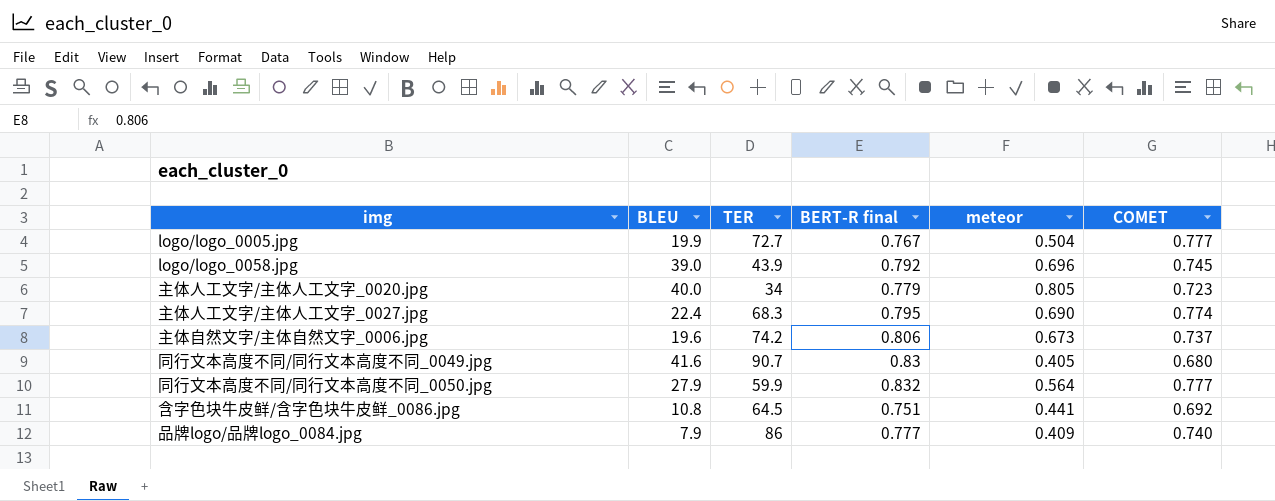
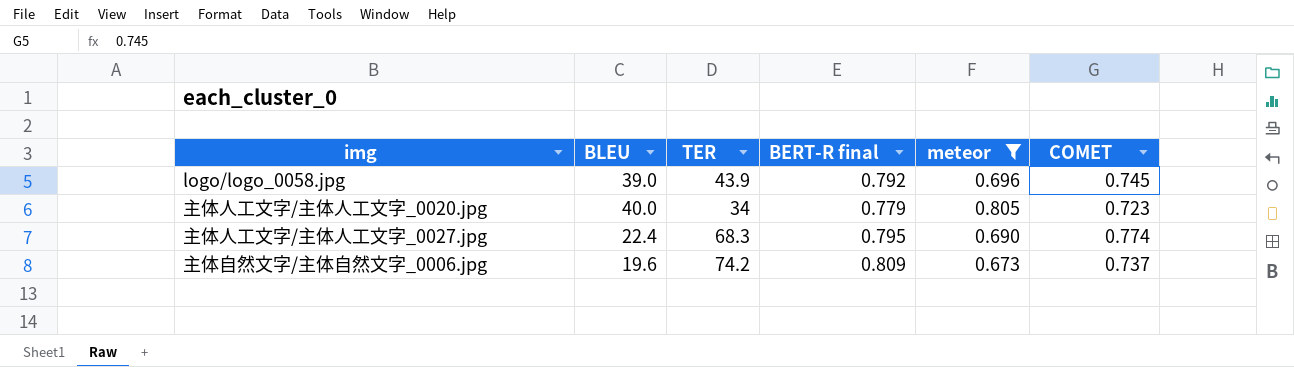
filter: none -> meteor >= 0.673
主体自然文字/主体自然文字_0006.jpg | BERT-R final: 0.806 -> 0.809

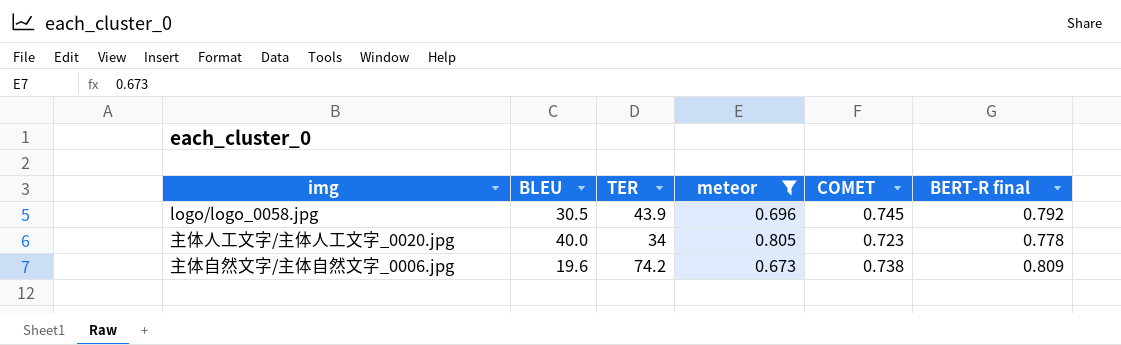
column BERT-R final | position: 4 -> 6
row 主体人工文字/主体人工文字_0027.jpg: 22.4 | 68.3 | 0.795 | 0.690 | 0.774 -> none
logo/logo_0058.jpg | BLEU: 39.0 -> 30.5
主体人工文字/主体人工文字_0020.jpg | BERT-R final: 0.779 -> 0.778
主体自然文字/主体自然文字_0006.jpg | COMET: 0.737 -> 0.738

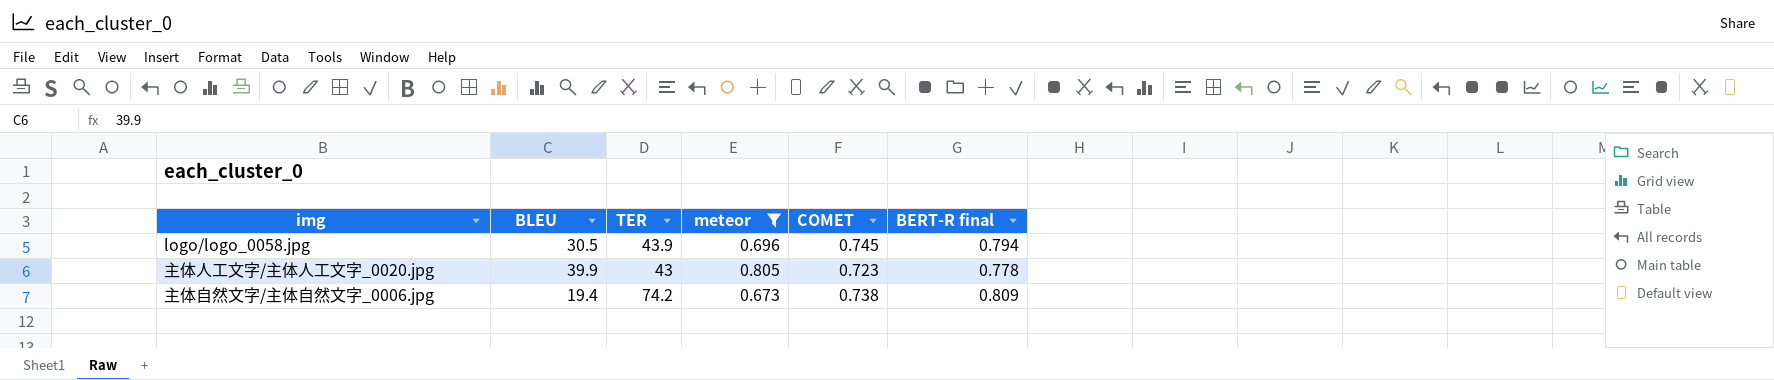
logo/logo_0058.jpg | BERT-R final: 0.792 -> 0.794
主体人工文字/主体人工文字_0020.jpg | BLEU: 40.0 -> 39.9
主体人工文字/主体人工文字_0020.jpg | TER: 34 -> 43
主体自然文字/主体自然文字_0006.jpg | BLEU: 19.6 -> 19.4

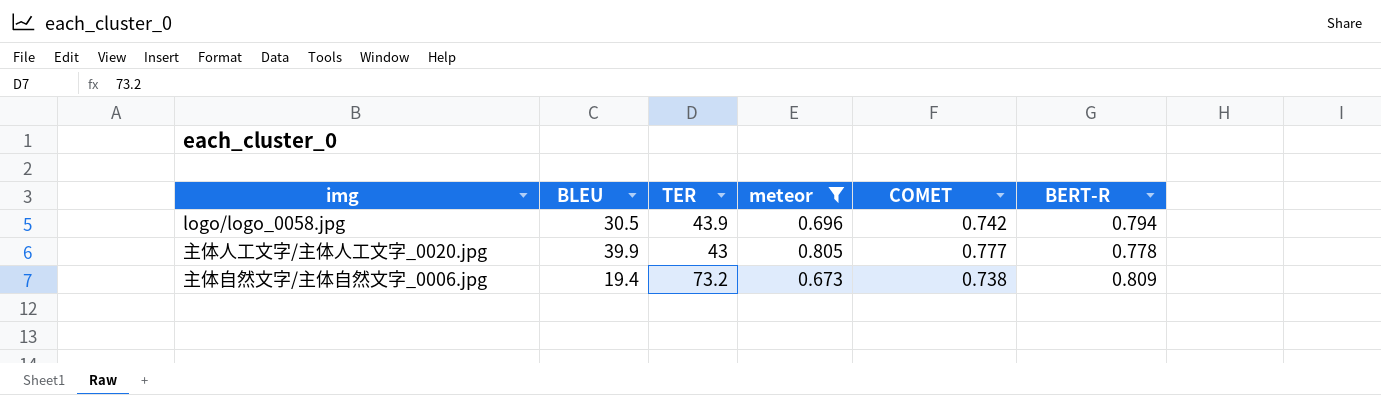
column name: BERT-R final -> BERT-R
logo/logo_0058.jpg | COMET: 0.745 -> 0.742
主体人工文字/主体人工文字_0020.jpg | COMET: 0.723 -> 0.777
主体自然文字/主体自然文字_0006.jpg | TER: 74.2 -> 73.2

